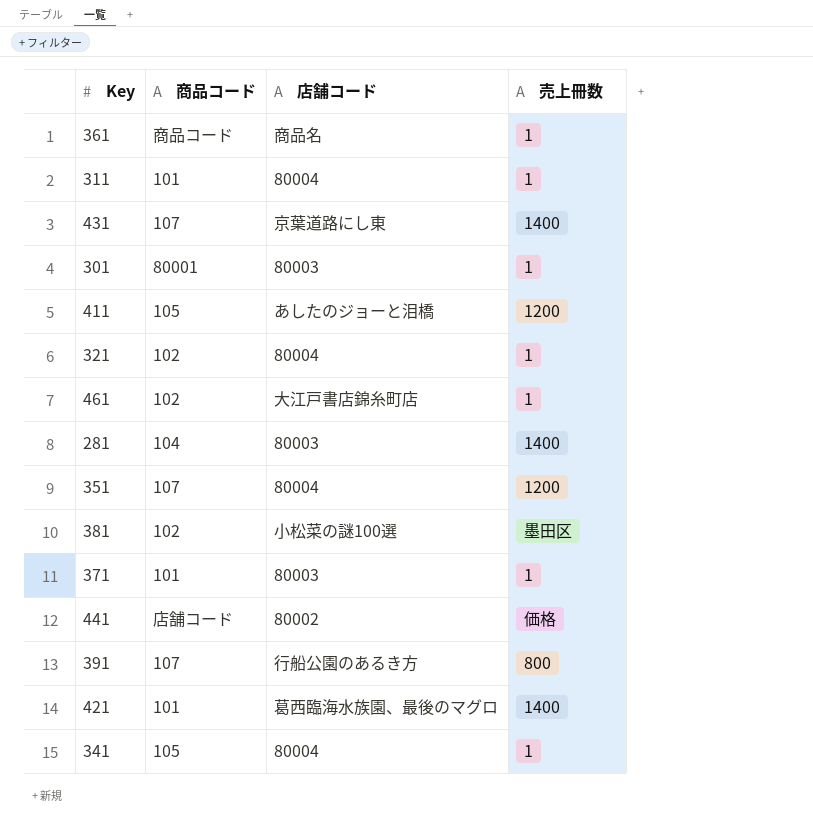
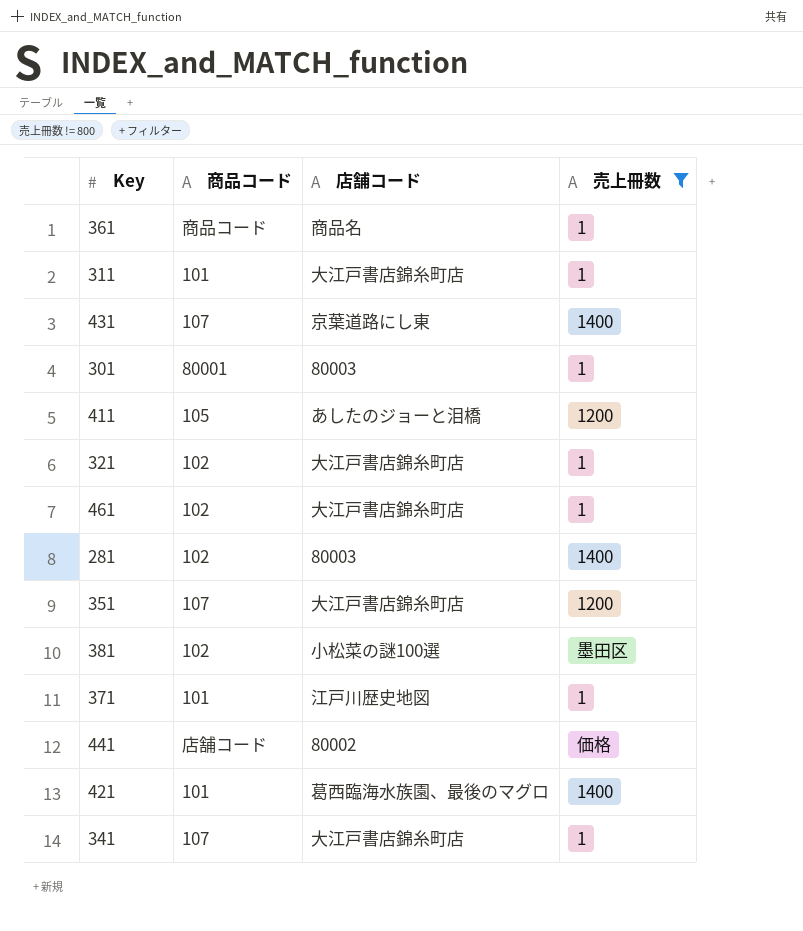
filter: none -> 売上冊数 != 800
311 | 店舗コード: 80004 -> 大江戸書店錦糸町店
321 | 店舗コード: 80004 -> 大江戸書店錦糸町店
281 | 商品コード: 104 -> 102
351 | 店舗コード: 80004 -> 大江戸書店錦糸町店
371 | 店舗コード: 80003 -> 江戸川歴史地図
341 | 商品コード: 105 -> 107
341 | 店舗コード: 80004 -> 大江戸書店錦糸町店

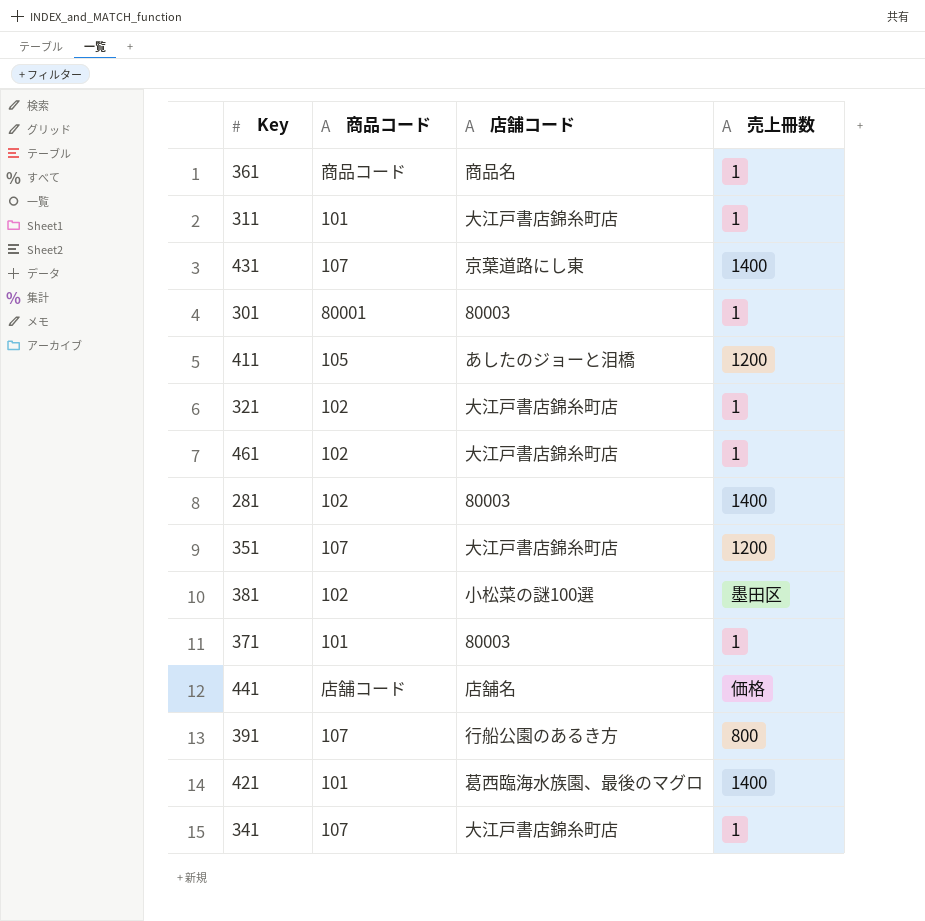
filter: 売上冊数 != 800 -> none
371 | 店舗コード: 江戸川歴史地図 -> 80003
441 | 店舗コード: 80002 -> 店舗名

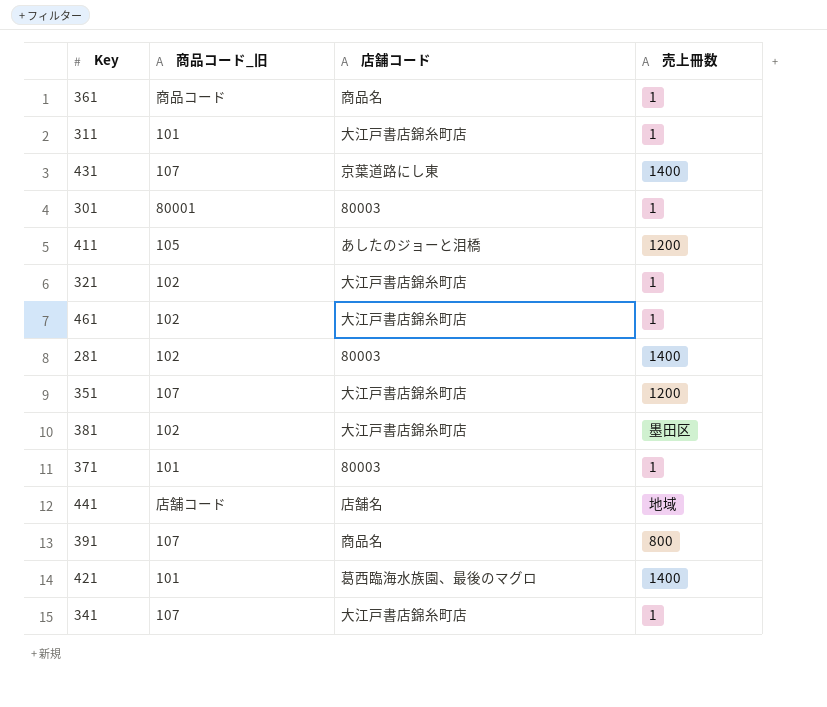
column name: 商品コード -> 商品コード_旧
381 | 店舗コード: 小松菜の謎100選 -> 大江戸書店錦糸町店
441 | 売上冊数: 価格 -> 地域
391 | 店舗コード: 行船公園のあるき方 -> 商品名

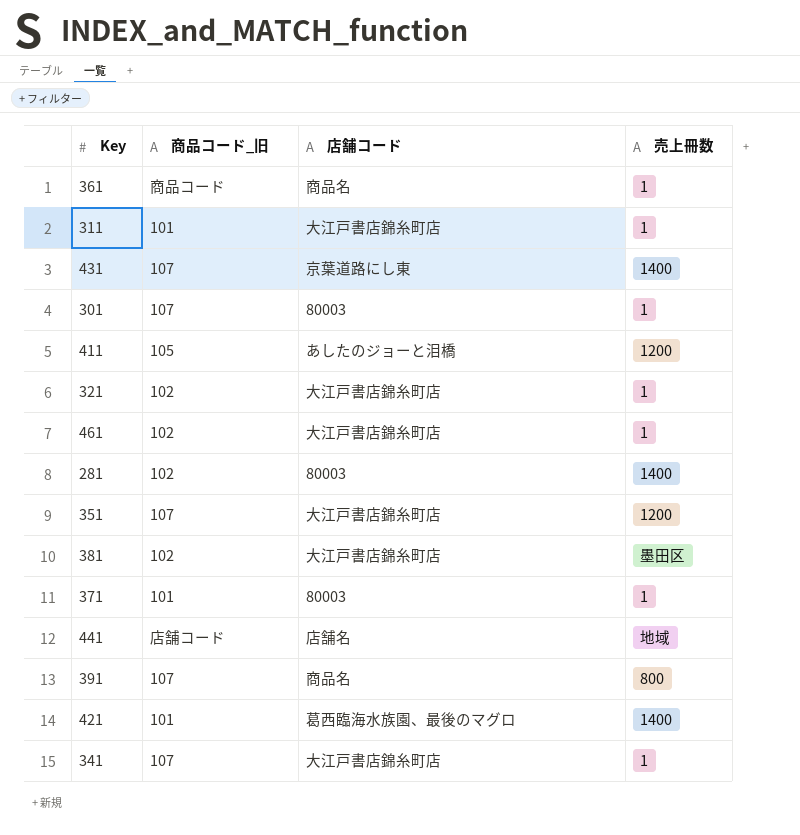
301 | 商品コード_旧: 80001 -> 107

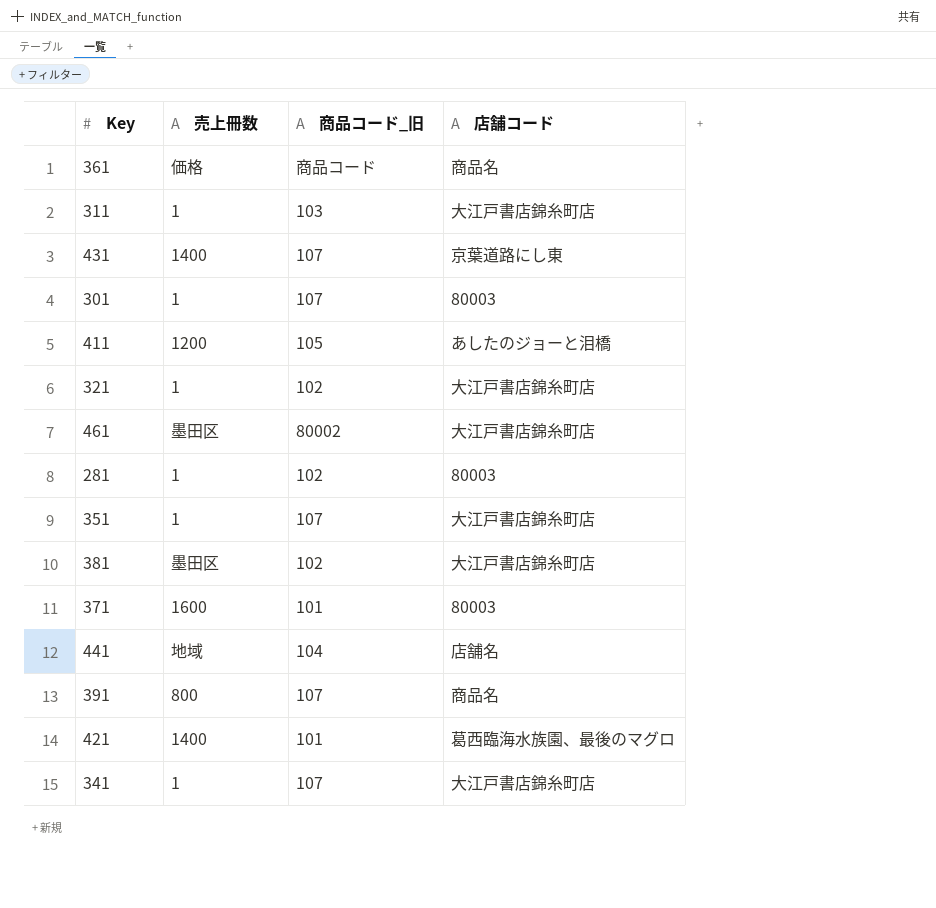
column 売上冊数 | position: 4 -> 2
361 | 売上冊数: 1 -> 価格
311 | 商品コード_旧: 101 -> 103
461 | 売上冊数: 1 -> 墨田区
461 | 商品コード_旧: 102 -> 80002
281 | 売上冊数: 1400 -> 1
351 | 売上冊数: 1200 -> 1
371 | 売上冊数: 1 -> 1600
441 | 商品コード_旧: 店舗コード -> 104

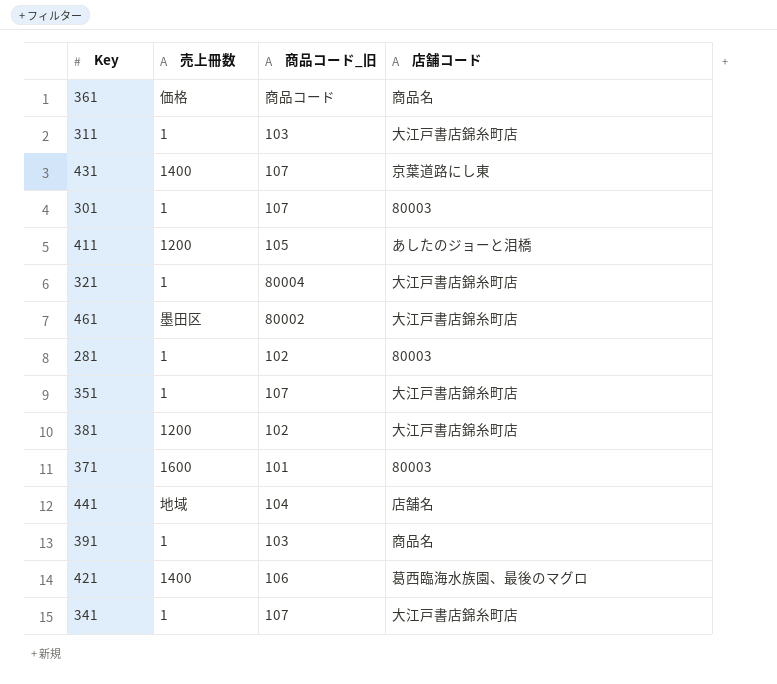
321 | 商品コード_旧: 102 -> 80004
381 | 売上冊数: 墨田区 -> 1200
391 | 売上冊数: 800 -> 1
391 | 商品コード_旧: 107 -> 103
421 | 商品コード_旧: 101 -> 106

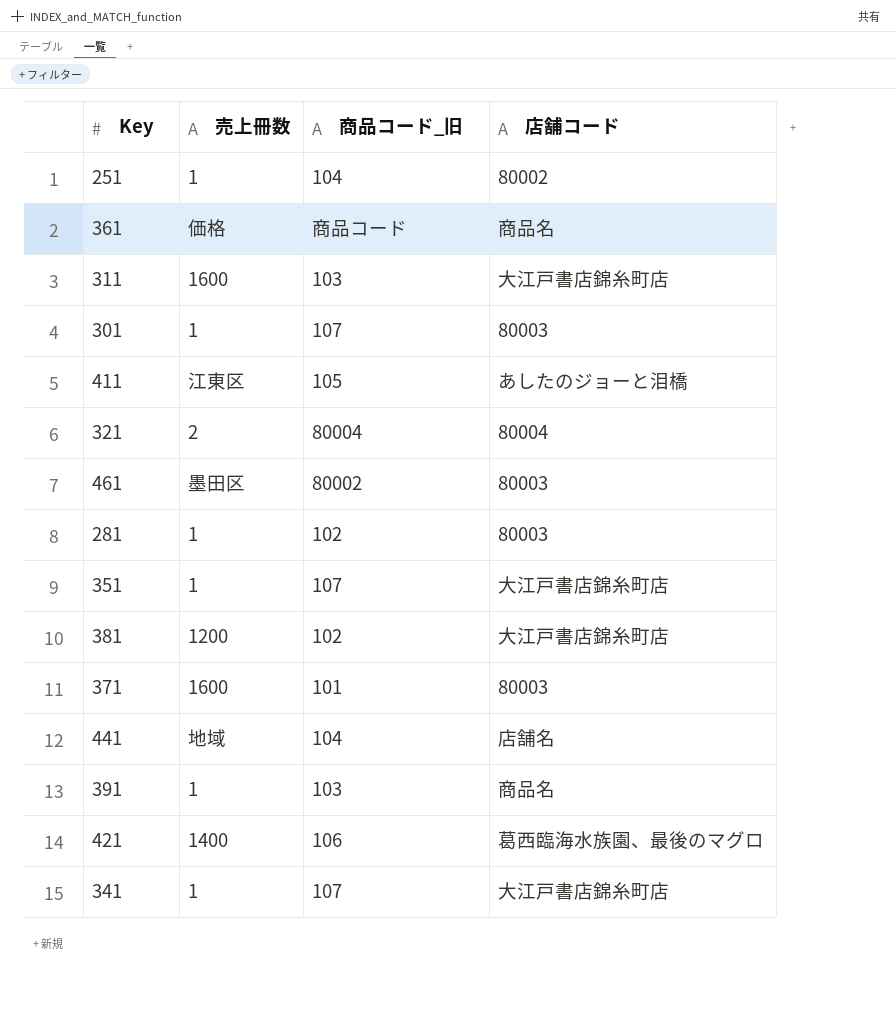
row 431: 1400 | 107 | 京葉道路にし東 -> none
row 251: none -> 1 | 104 | 80002
311 | 売上冊数: 1 -> 1600
411 | 売上冊数: 1200 -> 江東区
321 | 売上冊数: 1 -> 2
321 | 店舗コード: 大江戸書店錦糸町店 -> 80004
461 | 店舗コード: 大江戸書店錦糸町店 -> 80003

